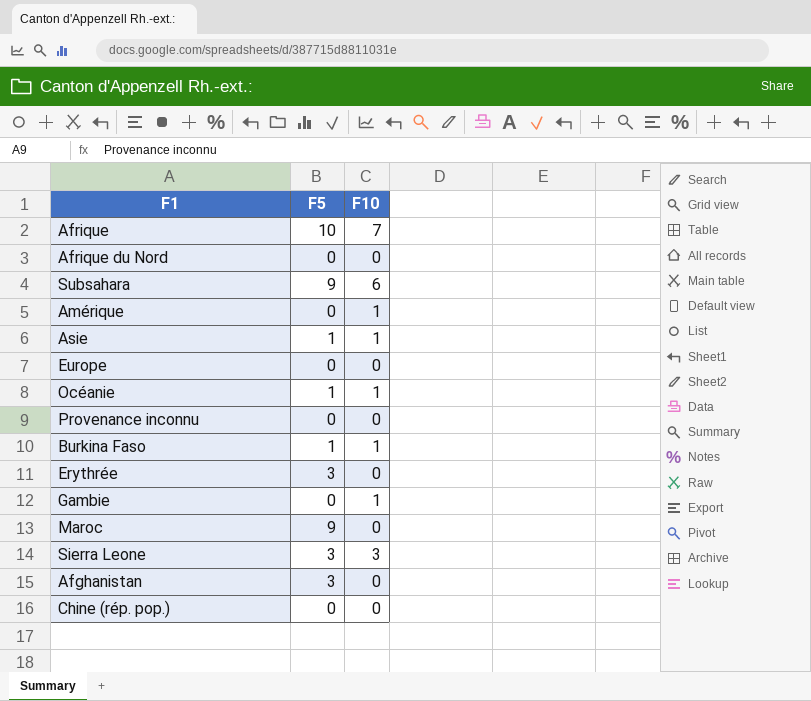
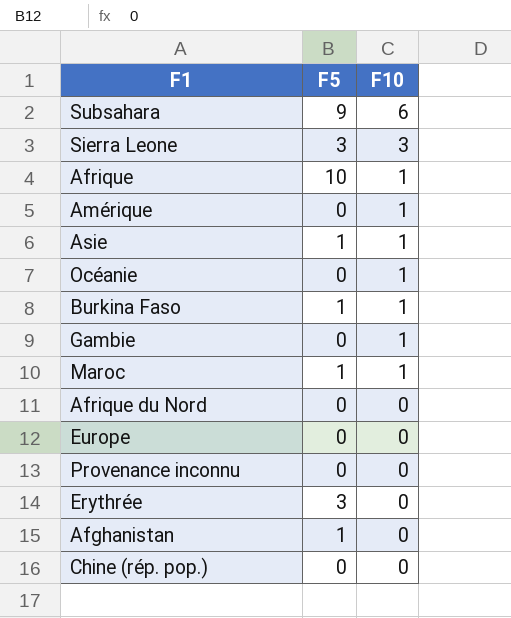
row order: none -> F10 descending
Afrique | F10: 7 -> 1
Océanie | F5: 1 -> 0
Maroc | F5: 9 -> 1
Maroc | F10: 0 -> 1
Afghanistan | F5: 3 -> 1

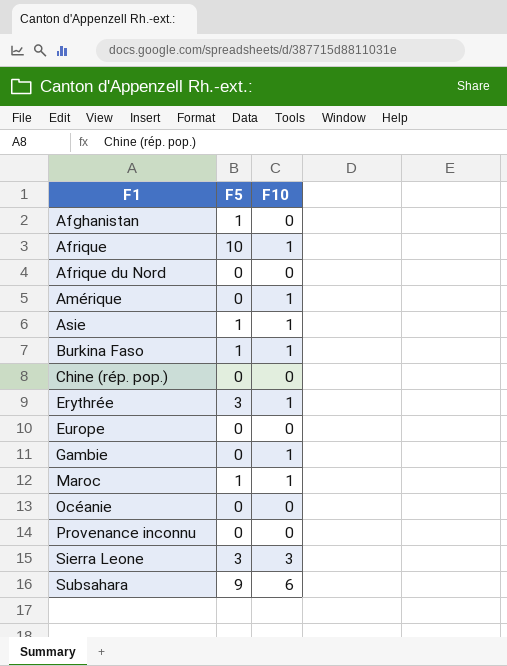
row order: F10 descending -> F1 ascending
Erythrée | F10: 0 -> 1
Océanie | F10: 1 -> 0

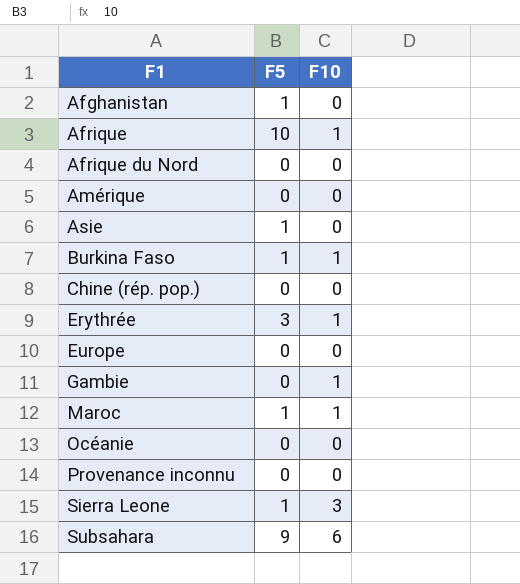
Amérique | F10: 1 -> 0
Asie | F10: 1 -> 0
Sierra Leone | F5: 3 -> 1

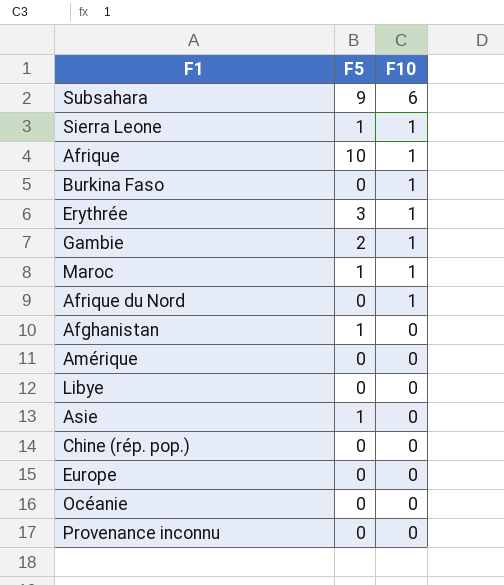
row order: F1 ascending -> F10 descending
Sierra Leone | F10: 3 -> 1
Burkina Faso | F5: 1 -> 0
Gambie | F5: 0 -> 2
Afrique du Nord | F10: 0 -> 1
row Libye: none -> 0 | 0

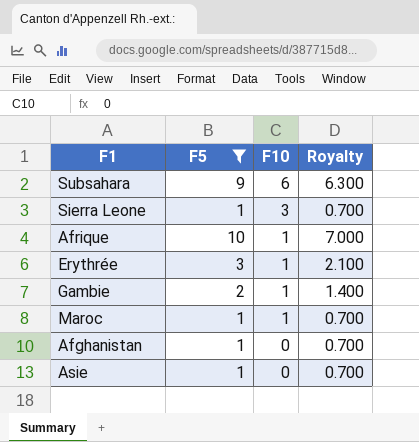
filter: none -> F5 != 0
column Royalty | formula: none -> [F5] * 0.7
Sierra Leone | F10: 1 -> 3

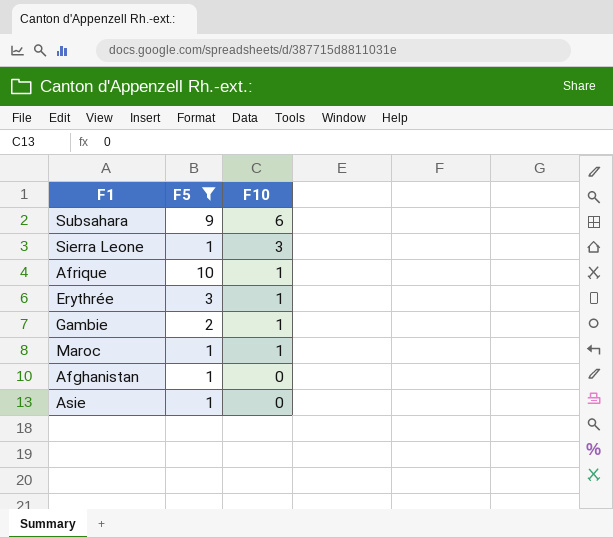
column Royalty | formula: [F5] * 0.7 -> none

